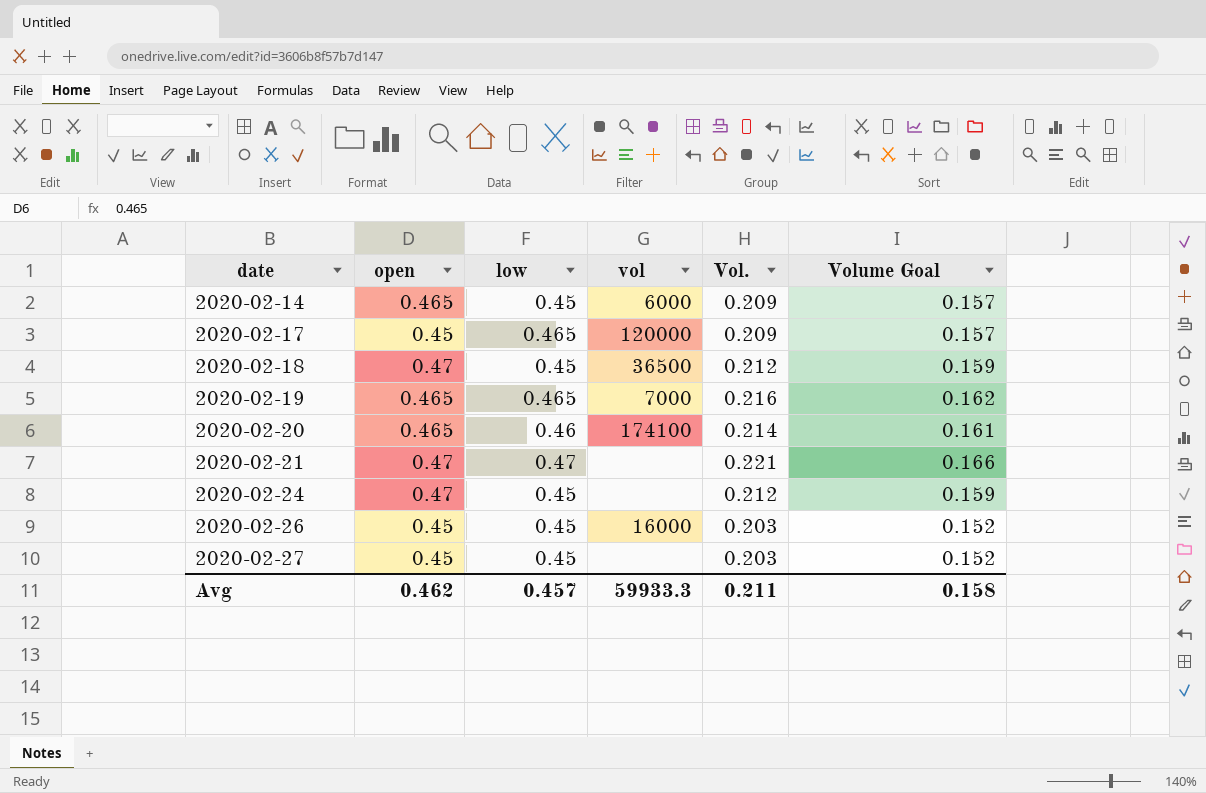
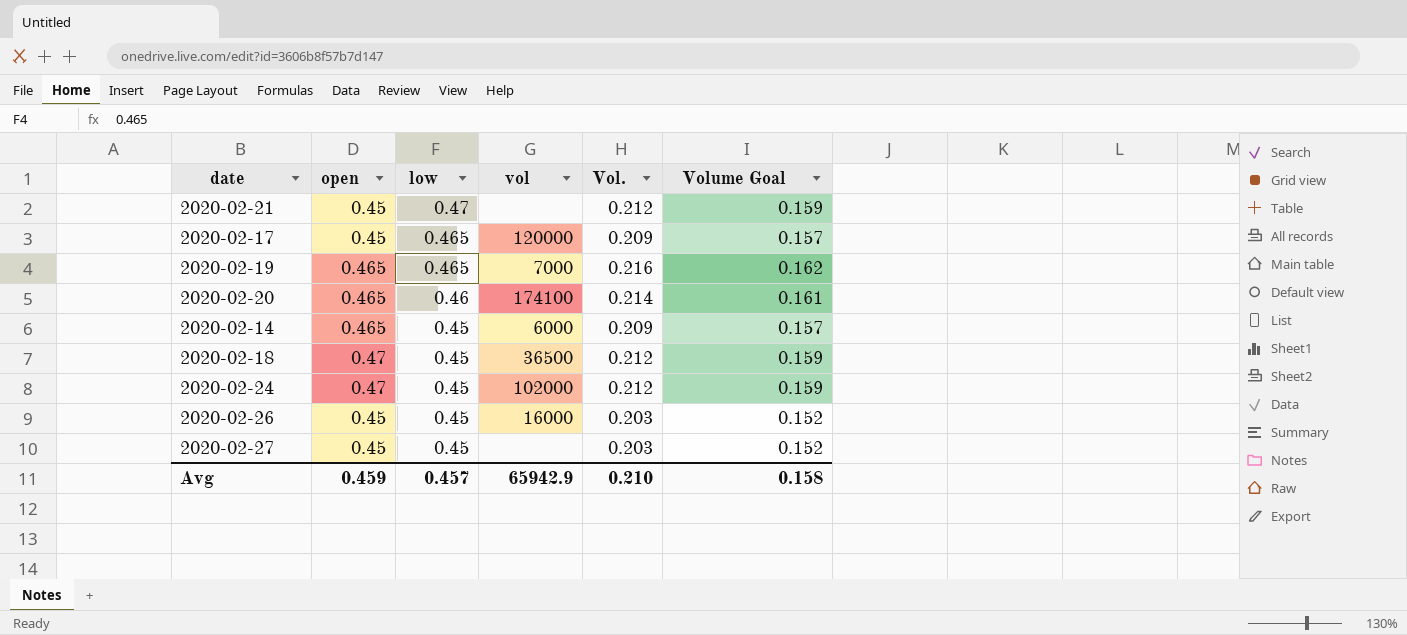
row order: date ascending -> low descending
2020-02-21 | open: 0.47 -> 0.45
2020-02-21 | Vol.: 0.221 -> 0.212
2020-02-21 | Volume Goal: 0.166 -> 0.159
2020-02-24 | vol: none -> 102000
Avg | open: 0.462 -> 0.459
Avg | vol: 59933.3 -> 65942.9
Avg | Vol.: 0.211 -> 0.210

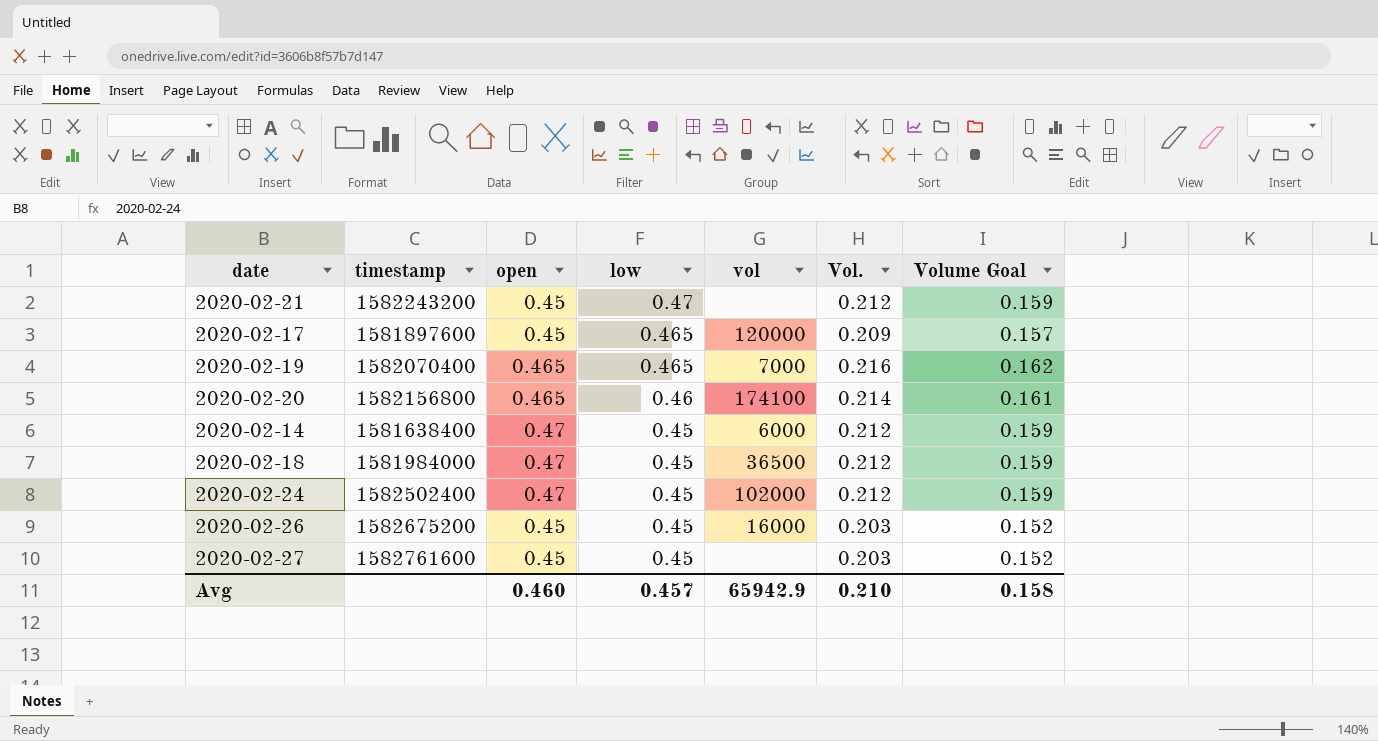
column timestamp | position: none -> 2
2020-02-14 | open: 0.465 -> 0.47
2020-02-14 | Vol.: 0.209 -> 0.212
2020-02-14 | Volume Goal: 0.157 -> 0.159
Avg | open: 0.459 -> 0.460

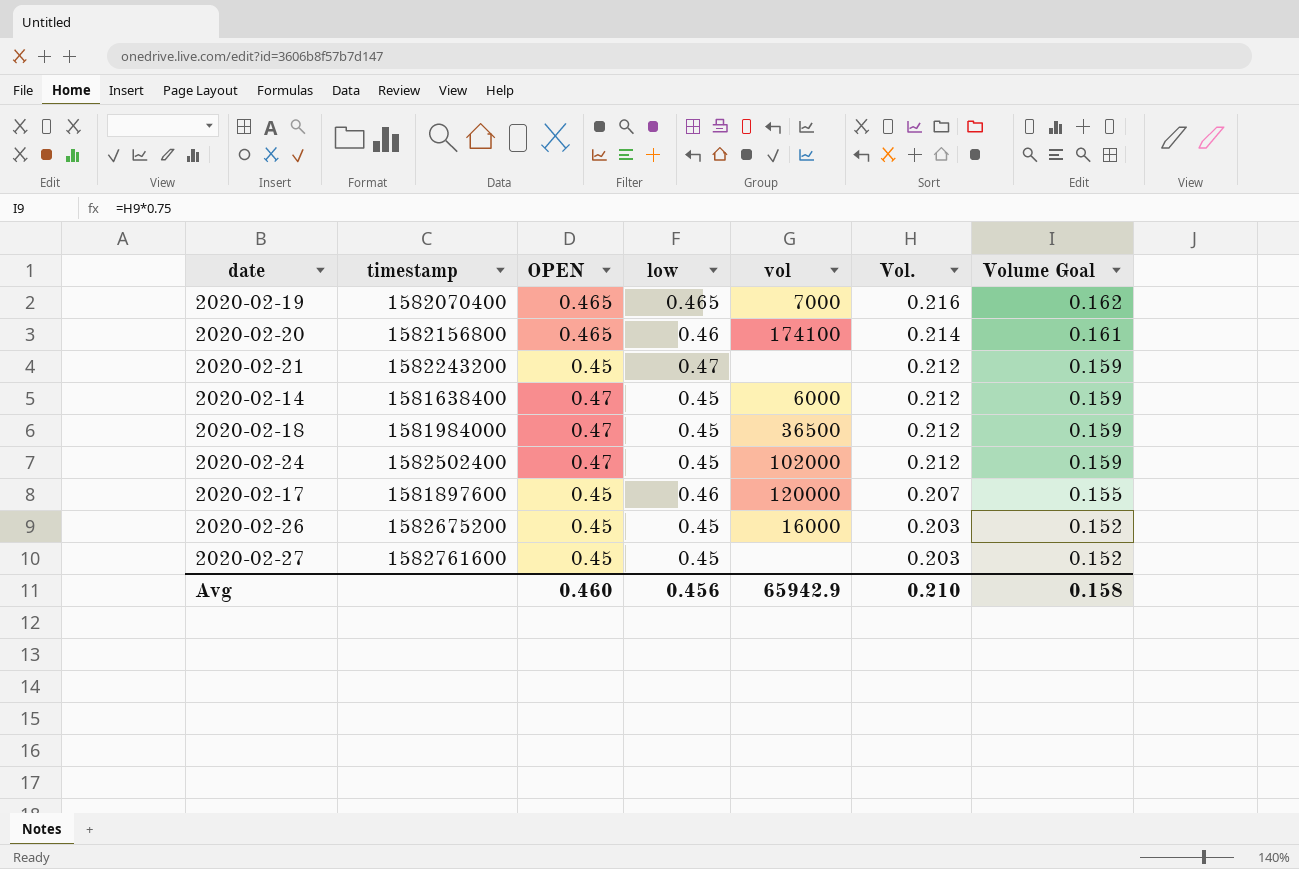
row order: low descending -> Vol. descending
column name: open -> OPEN
2020-02-17 | low: 0.465 -> 0.46
2020-02-17 | Vol.: 0.209 -> 0.207
2020-02-17 | Volume Goal: 0.157 -> 0.155
Avg | low: 0.457 -> 0.456

